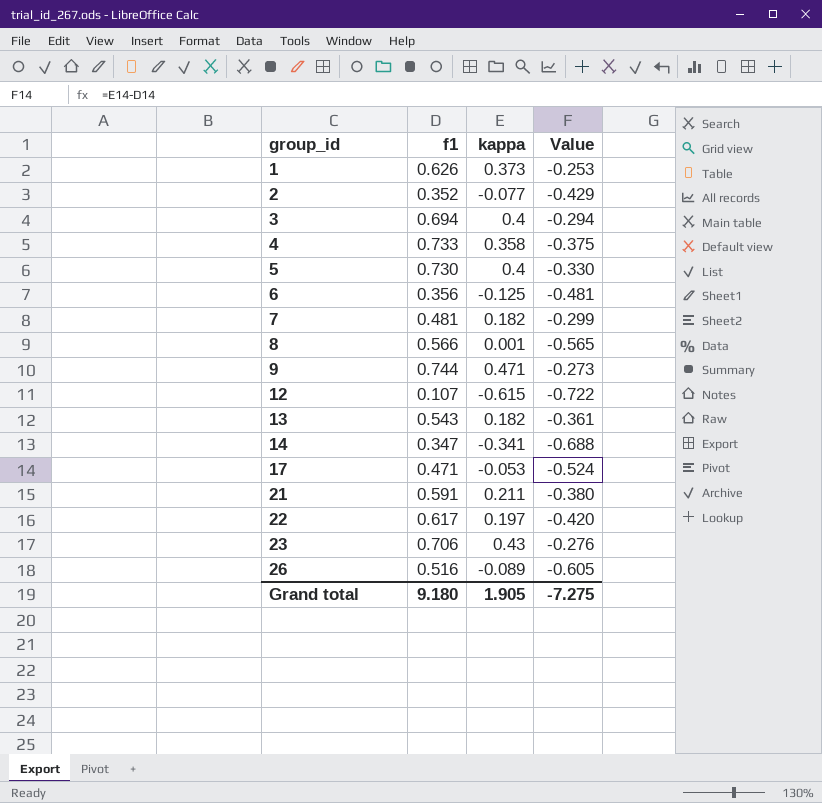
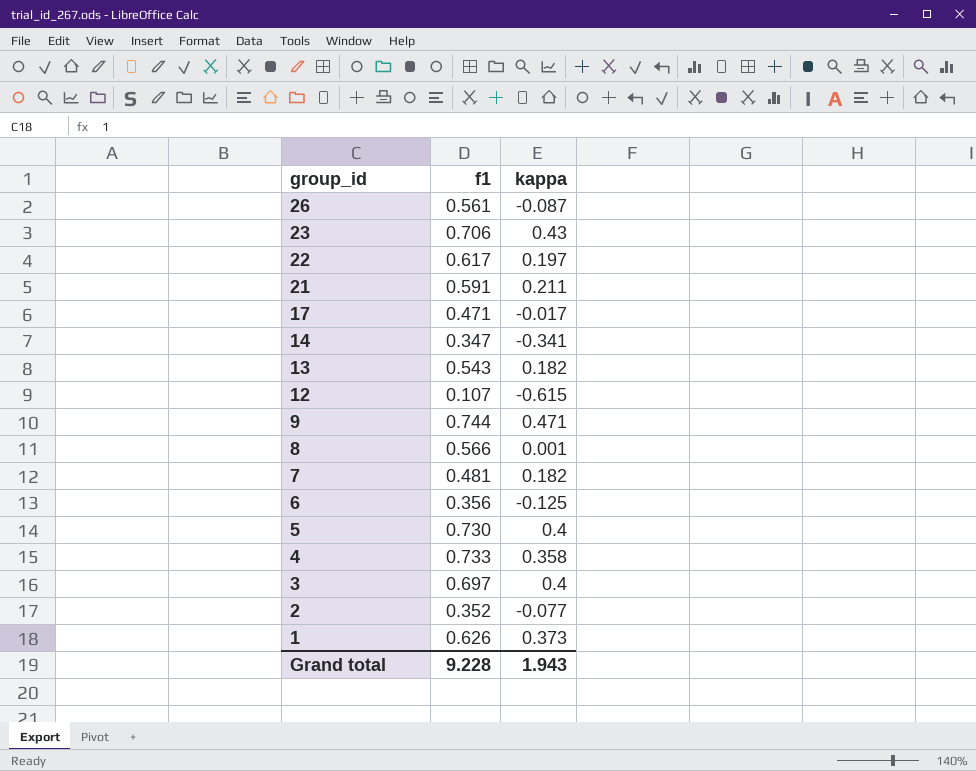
row order: group_id ascending -> group_id descending
column Value | formula: [kappa] - [f1] -> none
26 | f1: 0.516 -> 0.561
26 | kappa: -0.089 -> -0.087
17 | kappa: -0.053 -> -0.017
3 | f1: 0.694 -> 0.697
Grand total | f1: 9.180 -> 9.228
Grand total | kappa: 1.905 -> 1.943

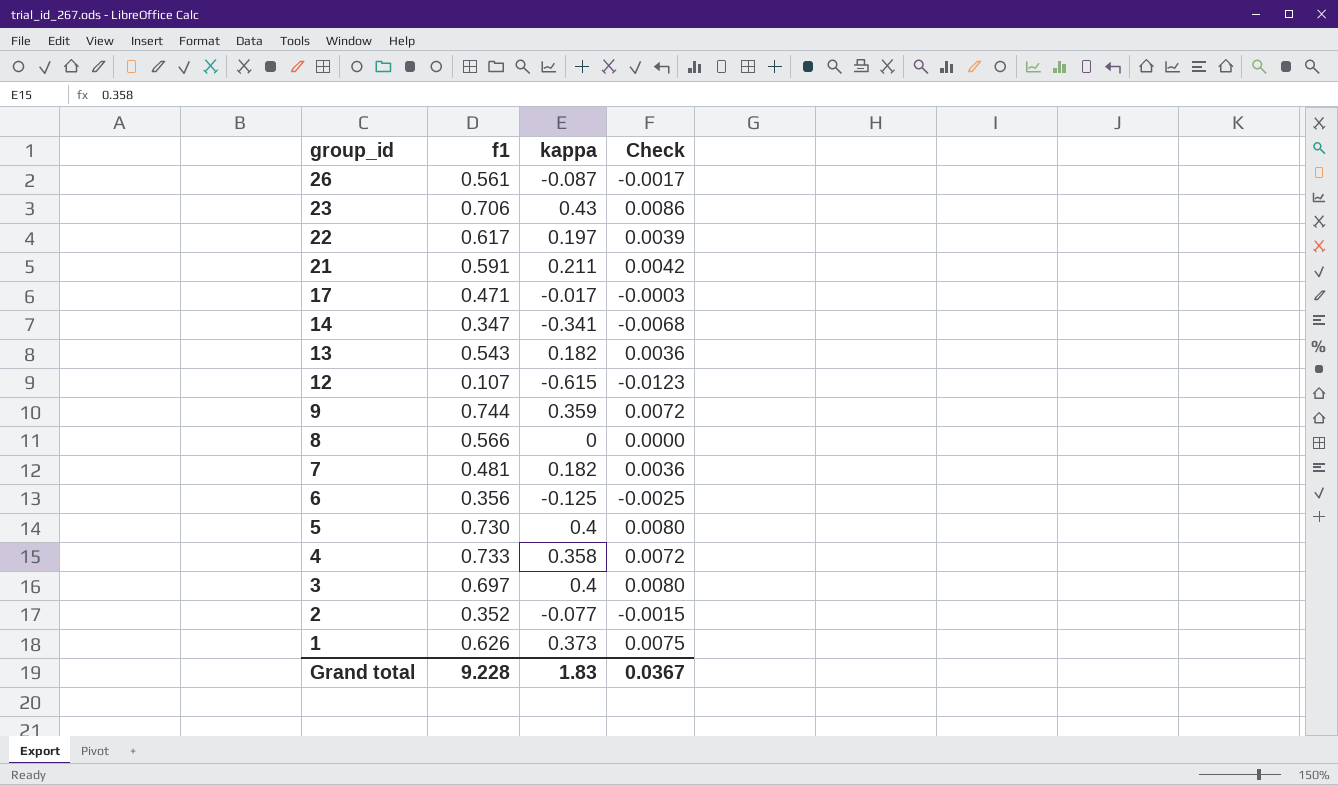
column Check | formula: none -> [kappa] * 0.02
9 | kappa: 0.471 -> 0.359
8 | kappa: 0.001 -> 0
Grand total | kappa: 1.943 -> 1.83

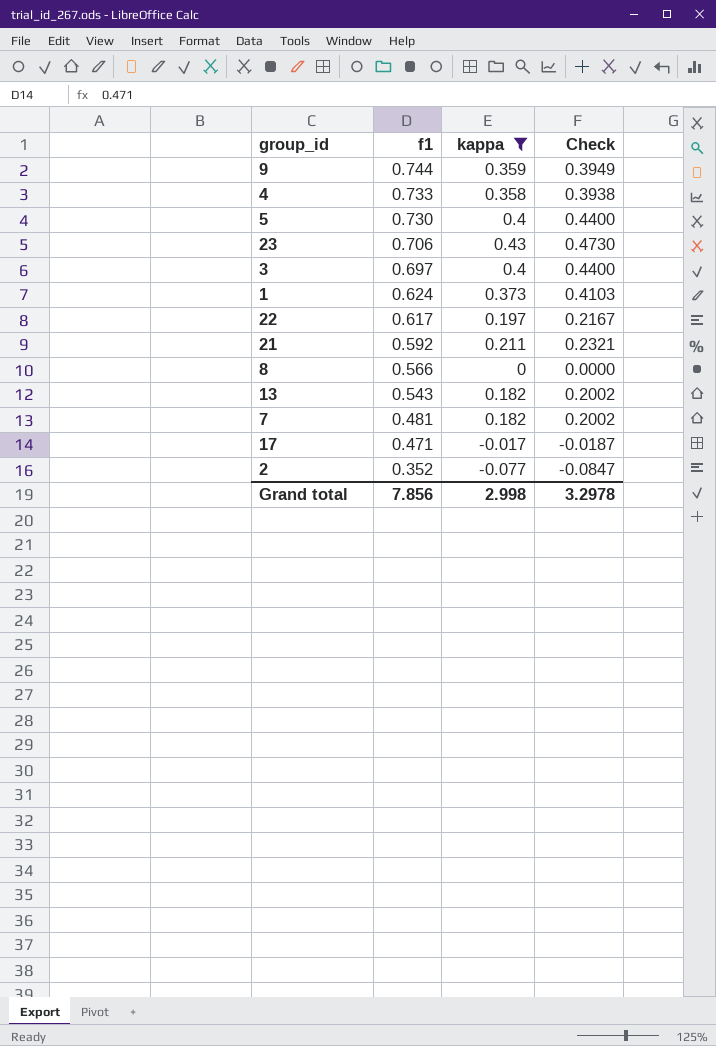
filter: none -> kappa >= -0.077
row order: group_id descending -> f1 descending
column Check | formula: [kappa] * 0.02 -> [kappa] * 1.1
1 | f1: 0.626 -> 0.624
21 | f1: 0.591 -> 0.592
Grand total | f1: 9.228 -> 7.856
Grand total | kappa: 1.83 -> 2.998
Grand total | Check: 0.0367 -> 3.2978

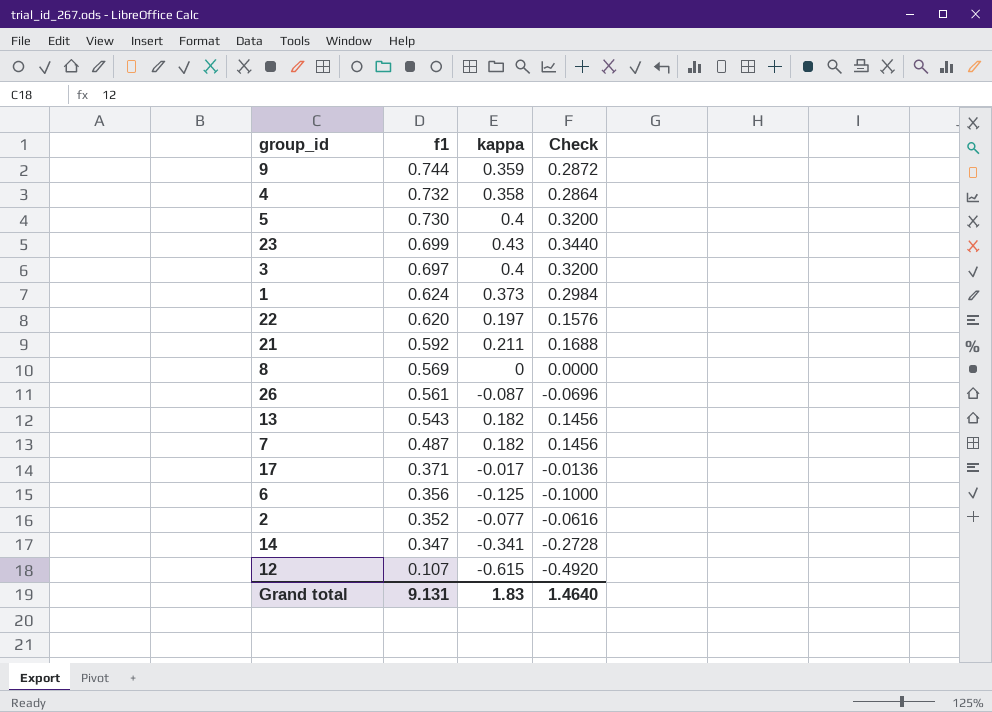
filter: kappa >= -0.077 -> none
column Check | formula: [kappa] * 1.1 -> [kappa] * 0.8
4 | f1: 0.733 -> 0.732
23 | f1: 0.706 -> 0.699
22 | f1: 0.617 -> 0.620
8 | f1: 0.566 -> 0.569
7 | f1: 0.481 -> 0.487
17 | f1: 0.471 -> 0.371
Grand total | f1: 7.856 -> 9.131
Grand total | kappa: 2.998 -> 1.83
Grand total | Check: 3.2978 -> 1.4640

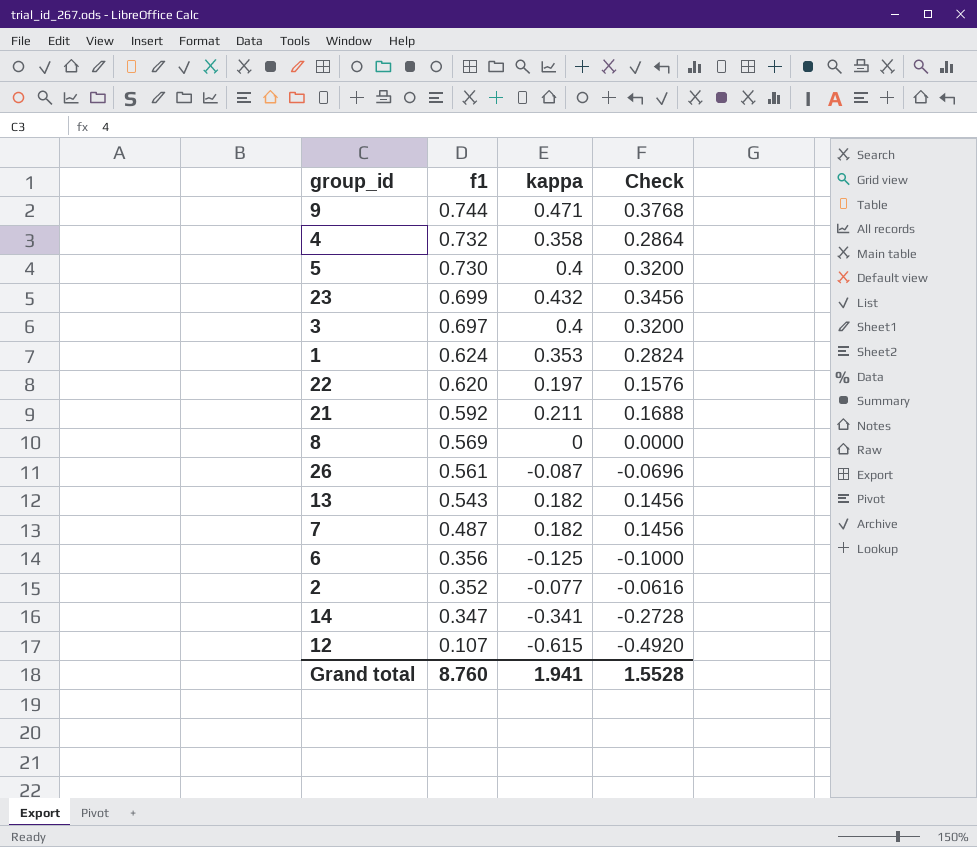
row 17: 0.371 | -0.017 | -0.0136 -> none
9 | kappa: 0.359 -> 0.471
9 | Check: 0.2872 -> 0.3768
23 | kappa: 0.43 -> 0.432
23 | Check: 0.3440 -> 0.3456
1 | kappa: 0.373 -> 0.353
1 | Check: 0.2984 -> 0.2824
Grand total | f1: 9.131 -> 8.760
Grand total | kappa: 1.83 -> 1.941
Grand total | Check: 1.4640 -> 1.5528

